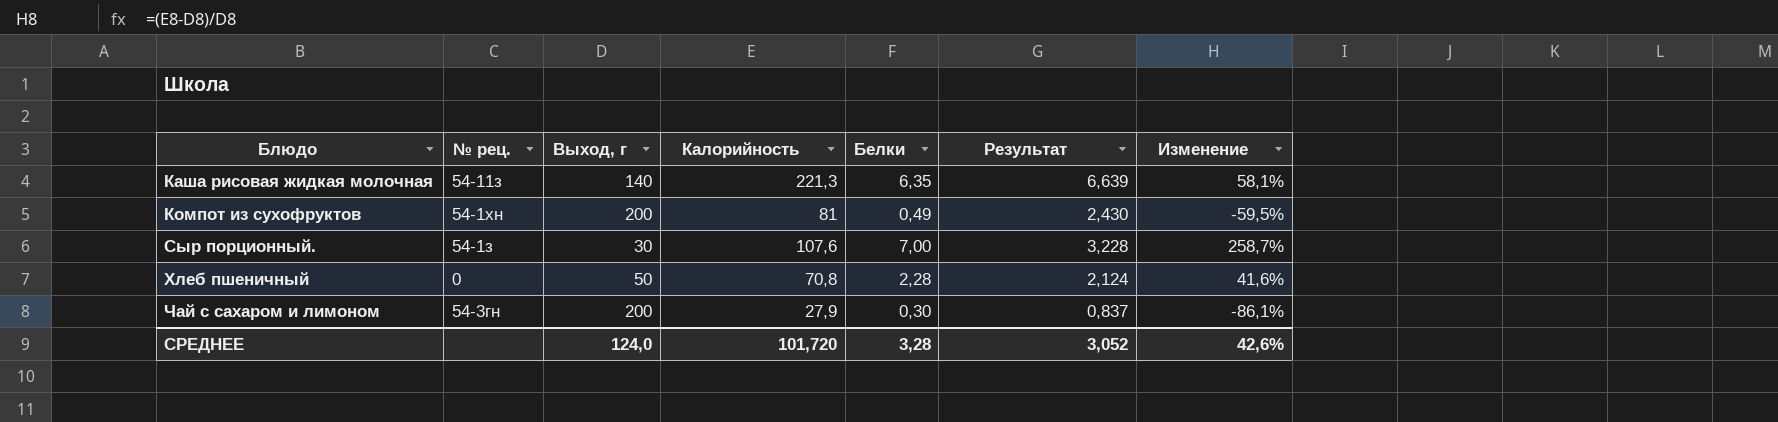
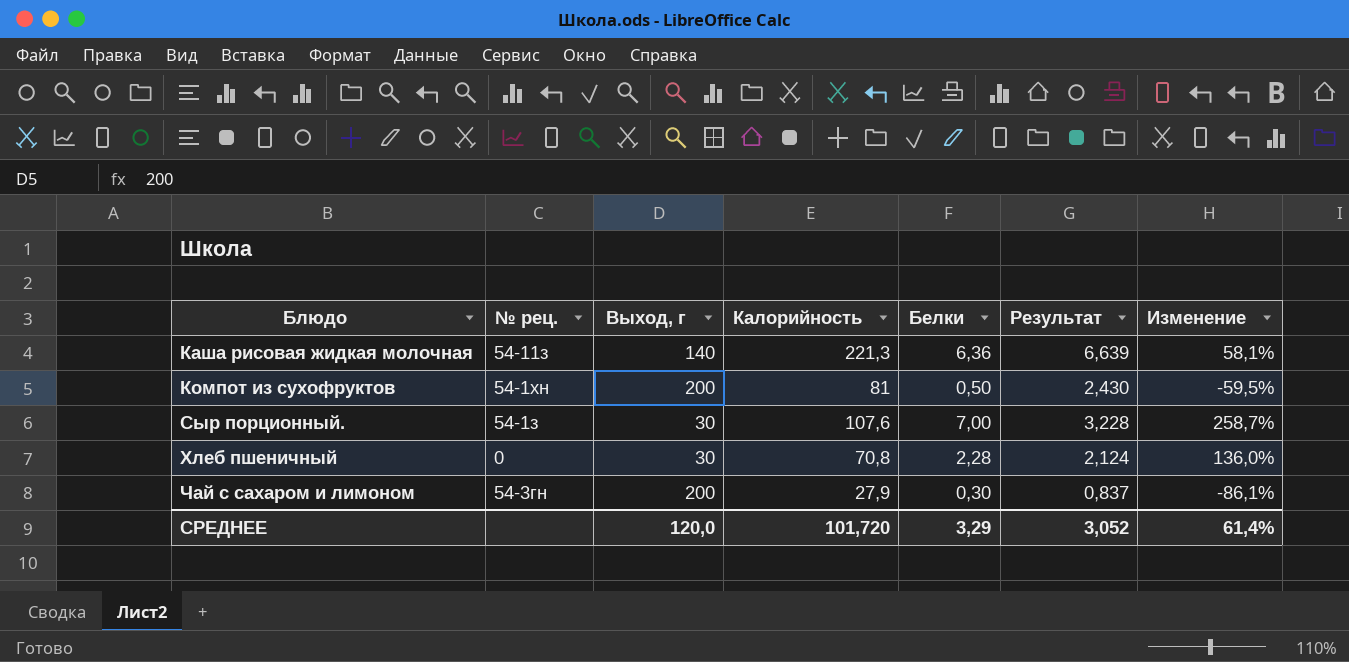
Каша рисовая жидкая молочная | Белки: 6,35 -> 6,36
Компот из сухофруктов | Белки: 0,49 -> 0,50
Хлеб пшеничный | Выход, г: 50 -> 30
Хлеб пшеничный | Изменение: 41,6% -> 136,0%
СРЕДНЕЕ | Выход, г: 124,0 -> 120,0
СРЕДНЕЕ | Белки: 3,28 -> 3,29
СРЕДНЕЕ | Изменение: 42,6% -> 61,4%

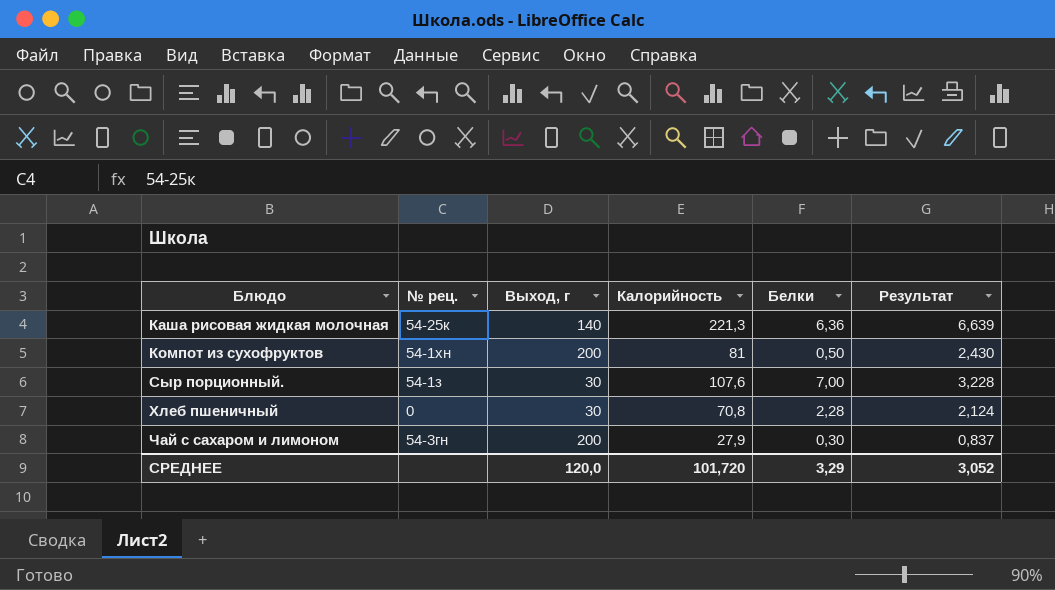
column Изменение | formula: ([Калорийность] - [Выход, г]) / [Выход, г] -> none
Каша рисовая жидкая молочная | № рец.: 54-11з -> 54-25к

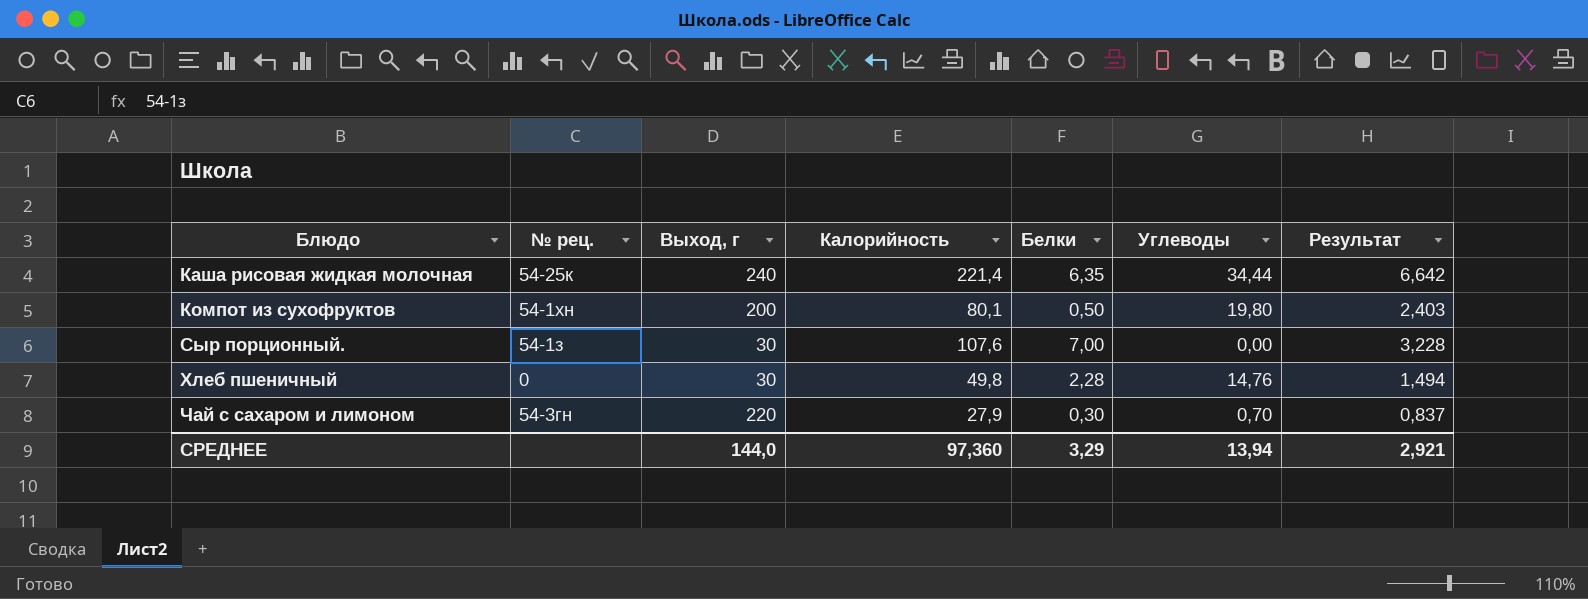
column Углеводы | position: none -> 6
Каша рисовая жидкая молочная | Выход, г: 140 -> 240
Каша рисовая жидкая молочная | Калорийность: 221,3 -> 221,4
Каша рисовая жидкая молочная | Белки: 6,36 -> 6,35
Каша рисовая жидкая молочная | Результат: 6,639 -> 6,642
Компот из сухофруктов | Калорийность: 81 -> 80,1
Компот из сухофруктов | Результат: 2,430 -> 2,403
Хлеб пшеничный | Калорийность: 70,8 -> 49,8
Хлеб пшеничный | Результат: 2,124 -> 1,494
Чай с сахаром и лимоном | Выход, г: 200 -> 220
СРЕДНЕЕ | Выход, г: 120,0 -> 144,0
СРЕДНЕЕ | Калорийность: 101,720 -> 97,360
СРЕДНЕЕ | Результат: 3,052 -> 2,921

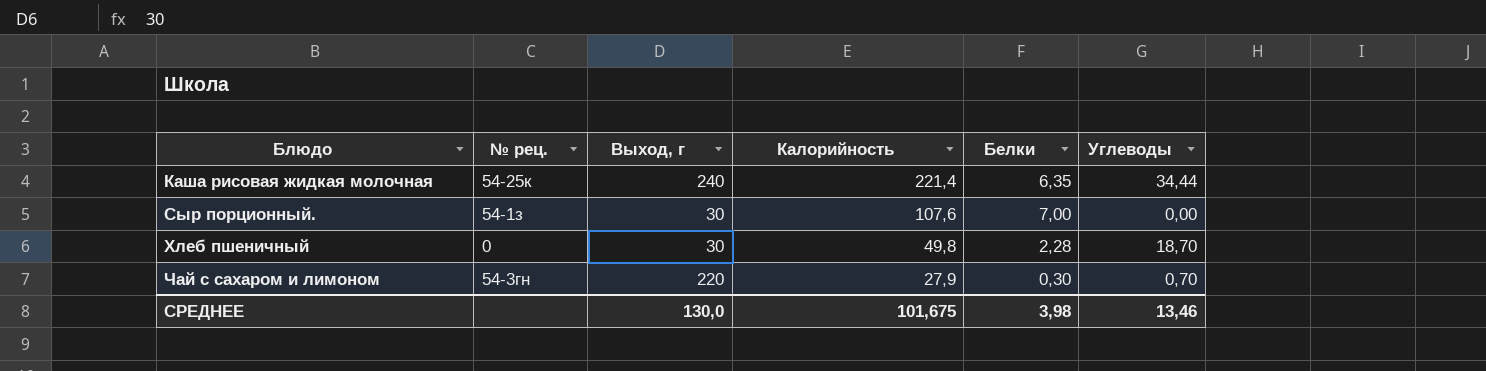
column Результат | formula: [Калорийность] * 0,03 -> none
row Компот из сухофруктов: 54-1хн | 200 | 80,1 | 0,50 | 19,80 | 2,403 -> none
Хлеб пшеничный | Углеводы: 14,76 -> 18,70
СРЕДНЕЕ | Выход, г: 144,0 -> 130,0
СРЕДНЕЕ | Калорийность: 97,360 -> 101,675
СРЕДНЕЕ | Белки: 3,29 -> 3,98
СРЕДНЕЕ | Углеводы: 13,94 -> 13,46

